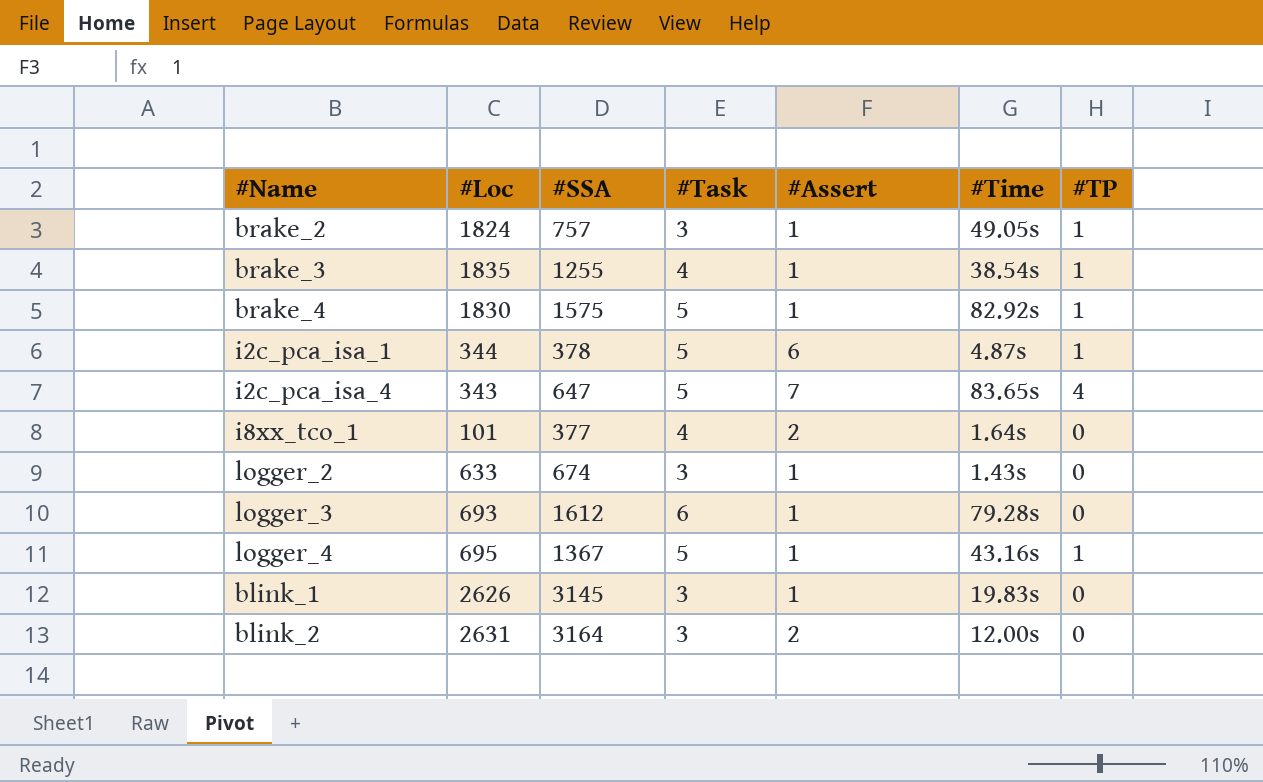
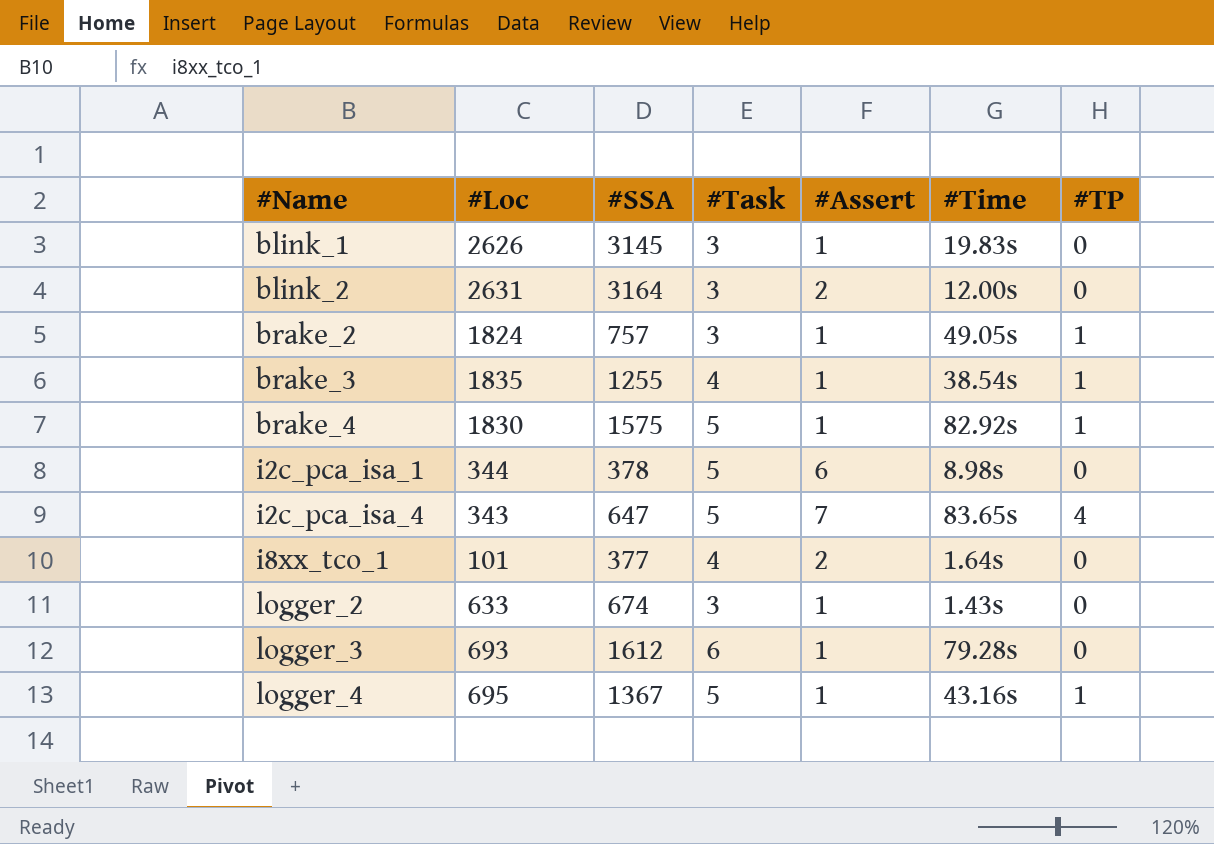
row order: none -> #Name ascending
i2c_pca_isa_1 | #Time: 4.87s -> 8.98s
i2c_pca_isa_1 | #TP: 1 -> 0

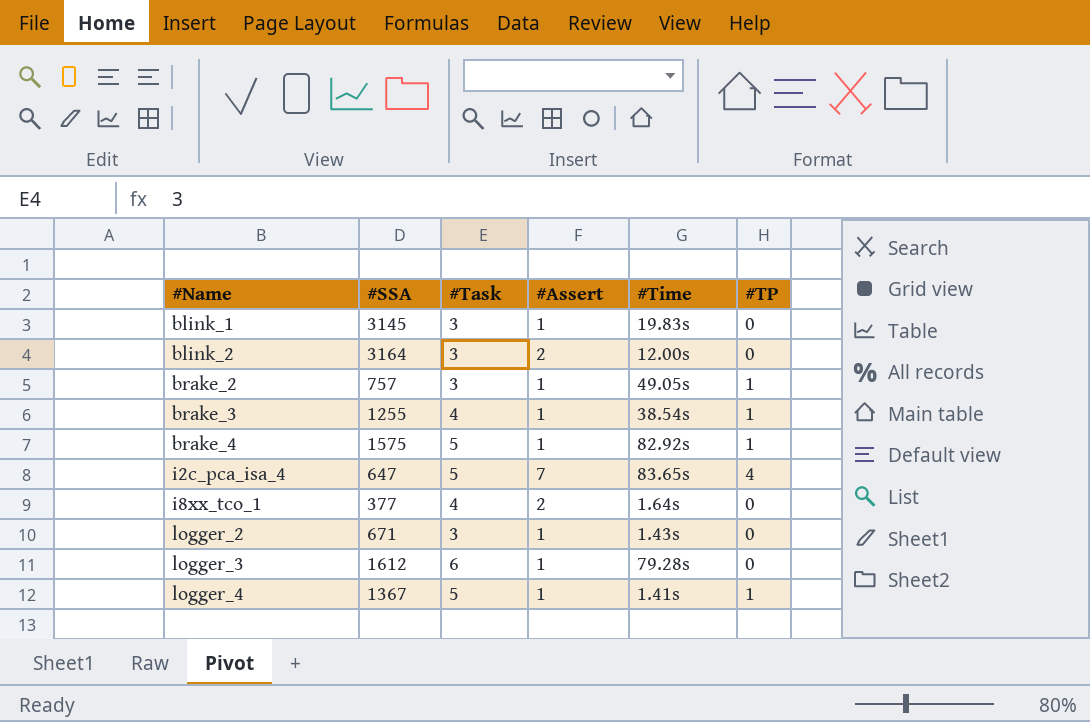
column #Loc | position: 2 -> none
row i2c_pca_isa_1: 344 | 378 | 5 | 6 | 8.98s | 0 -> none
logger_2 | #SSA: 674 -> 671
logger_4 | #Time: 43.16s -> 1.41s

